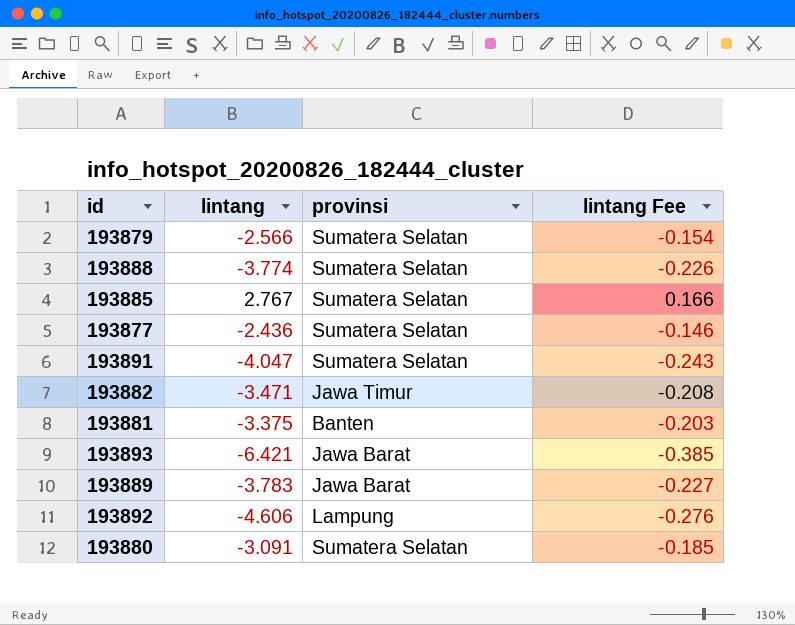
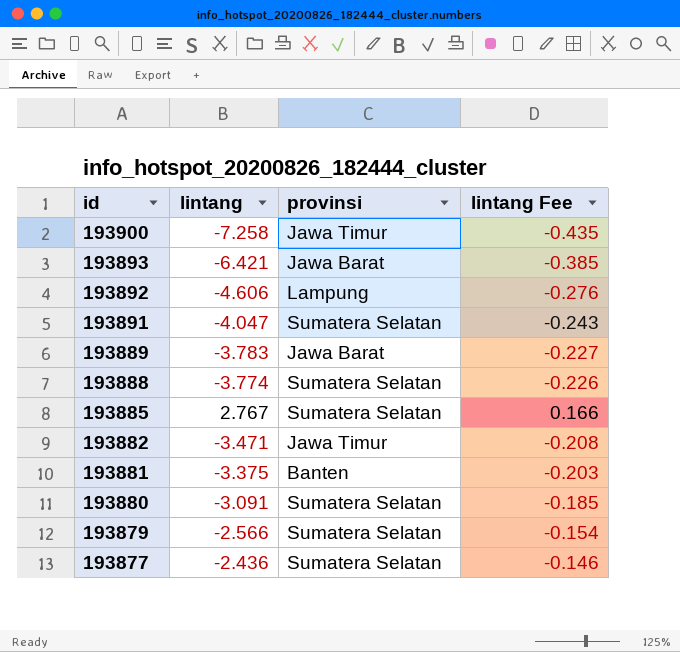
row order: none -> id descending
row 193900: none -> -7.258 | Jawa Timur | -0.435

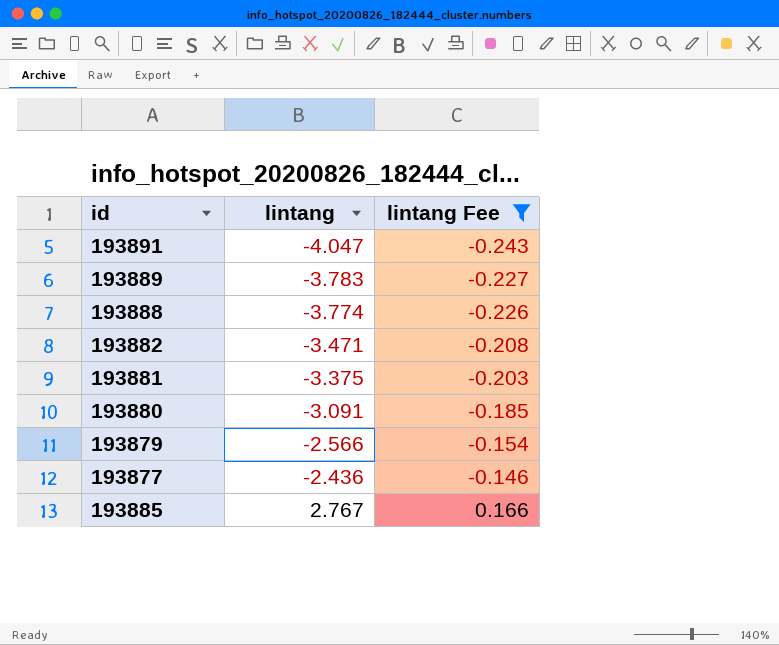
filter: none -> lintang Fee >= -0.243
row order: id descending -> lintang ascending
column provinsi | position: 3 -> none

